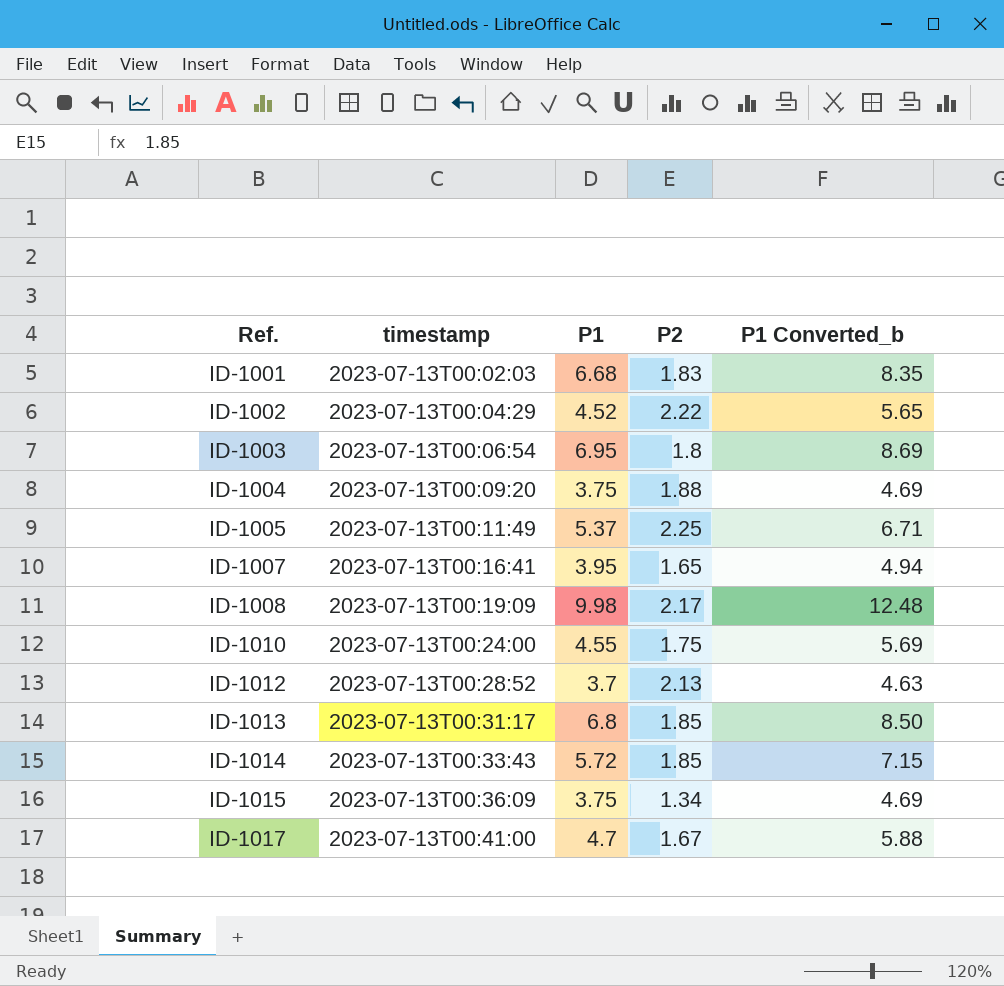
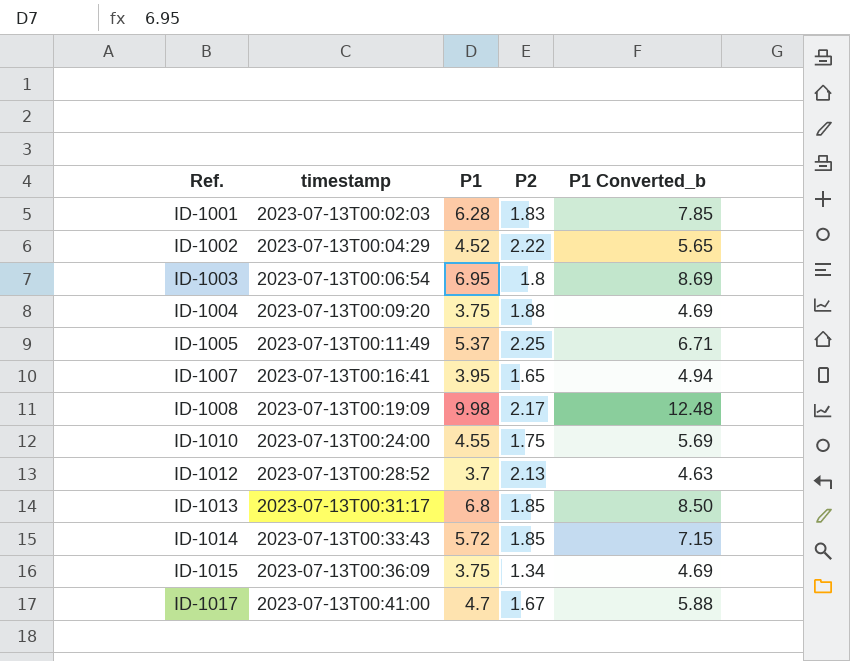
ID-1001 | P1: 6.68 -> 6.28
ID-1001 | P1 Converted_b: 8.35 -> 7.85

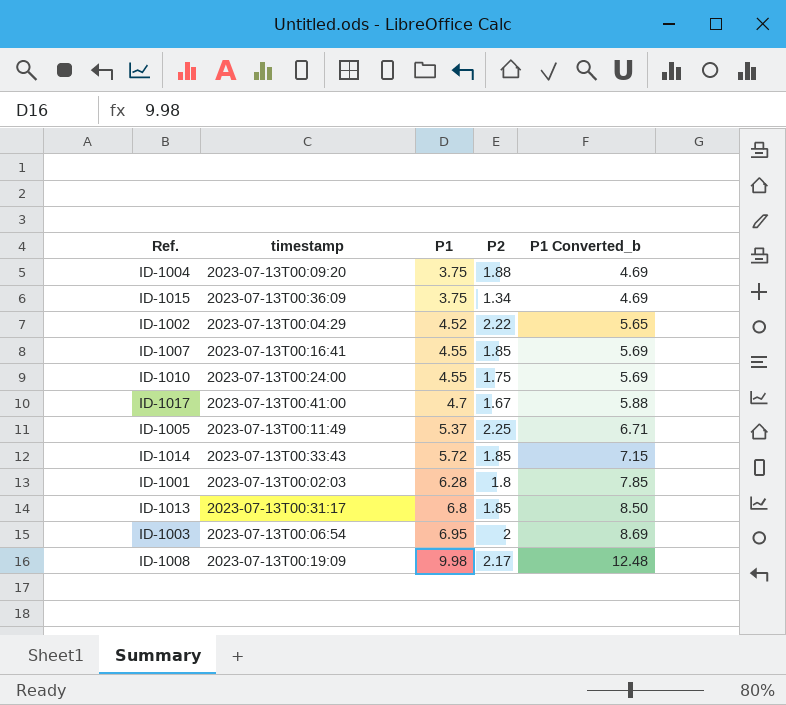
row order: Ref. ascending -> P1 ascending
row ID-1012: 2023-07-13T00:28:52 | 3.7 | 2.13 | 4.63 -> none
ID-1007 | P1: 3.95 -> 4.55
ID-1007 | P2: 1.65 -> 1.85
ID-1007 | P1 Converted_b: 4.94 -> 5.69
ID-1001 | P2: 1.83 -> 1.8
ID-1003 | P2: 1.8 -> 2

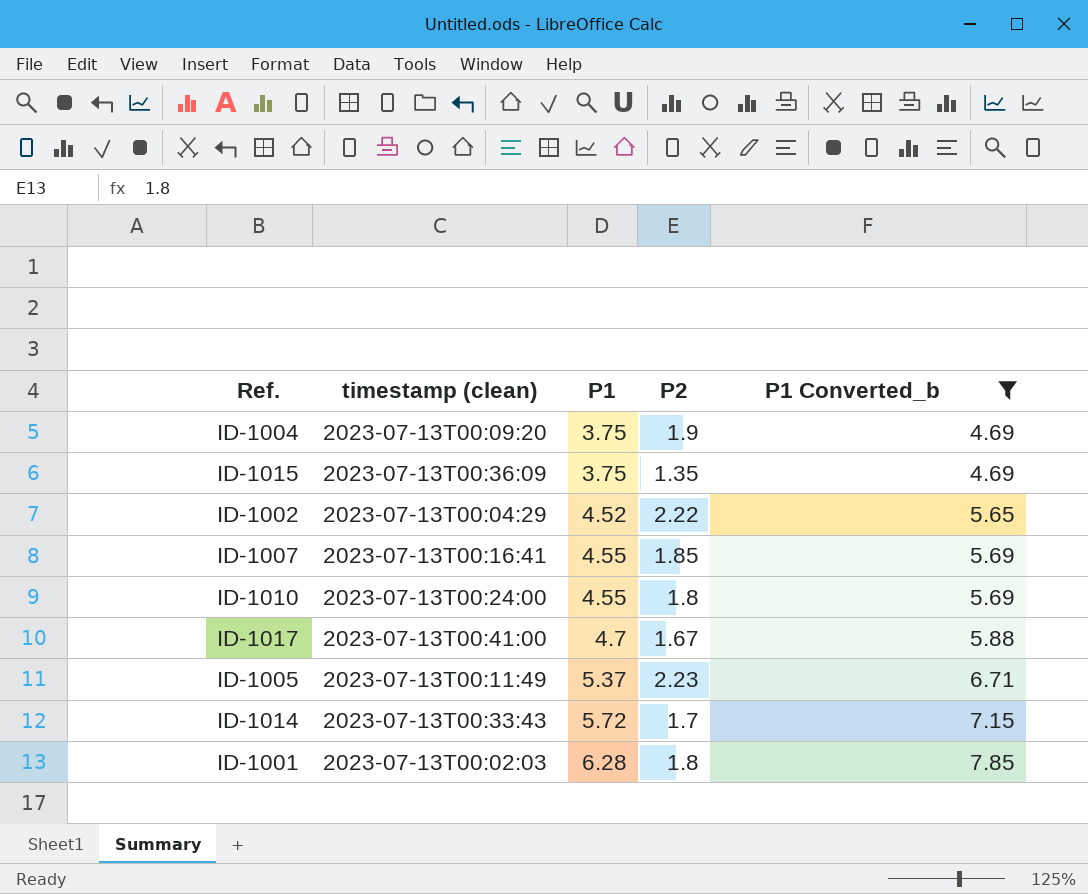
filter: none -> P1 Converted_b <= 7.85
column name: timestamp -> timestamp (clean)
ID-1004 | P2: 1.88 -> 1.9
ID-1015 | P2: 1.34 -> 1.35
ID-1010 | P2: 1.75 -> 1.8
ID-1005 | P2: 2.25 -> 2.23
ID-1014 | P2: 1.85 -> 1.7

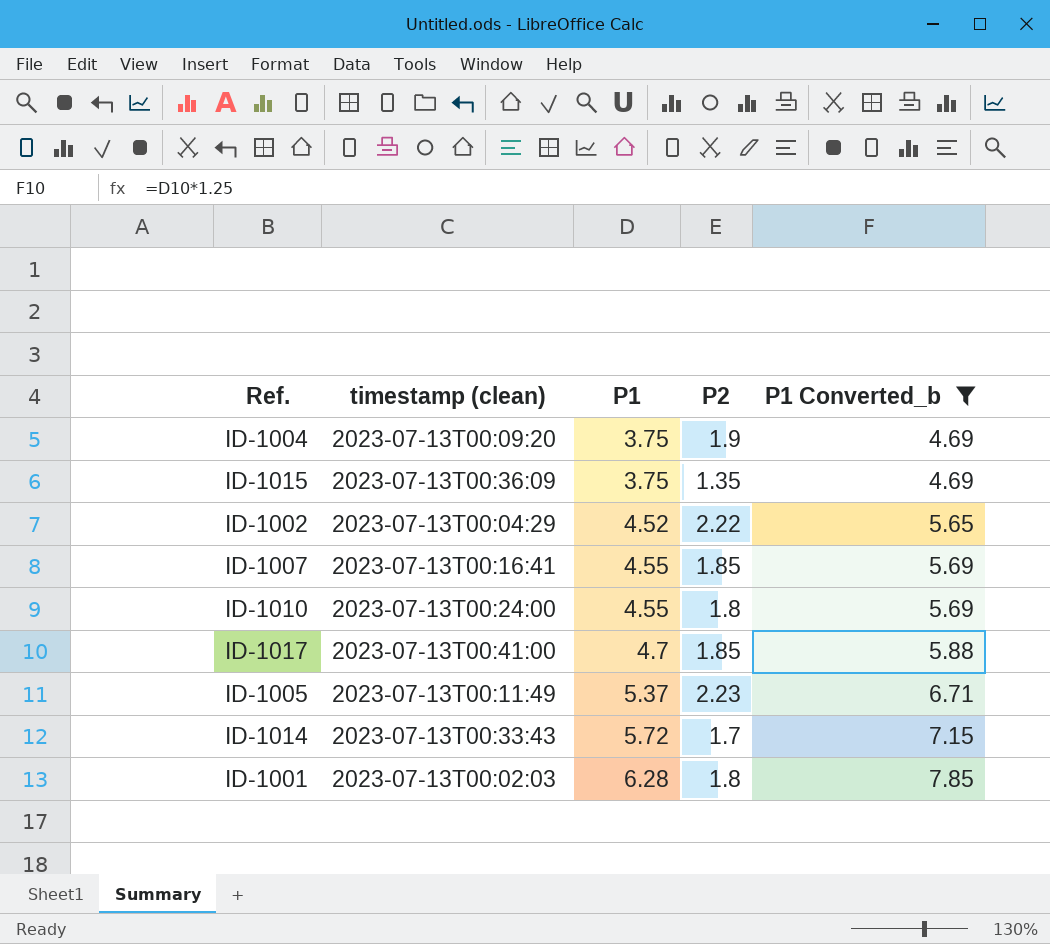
ID-1017 | P2: 1.67 -> 1.85

